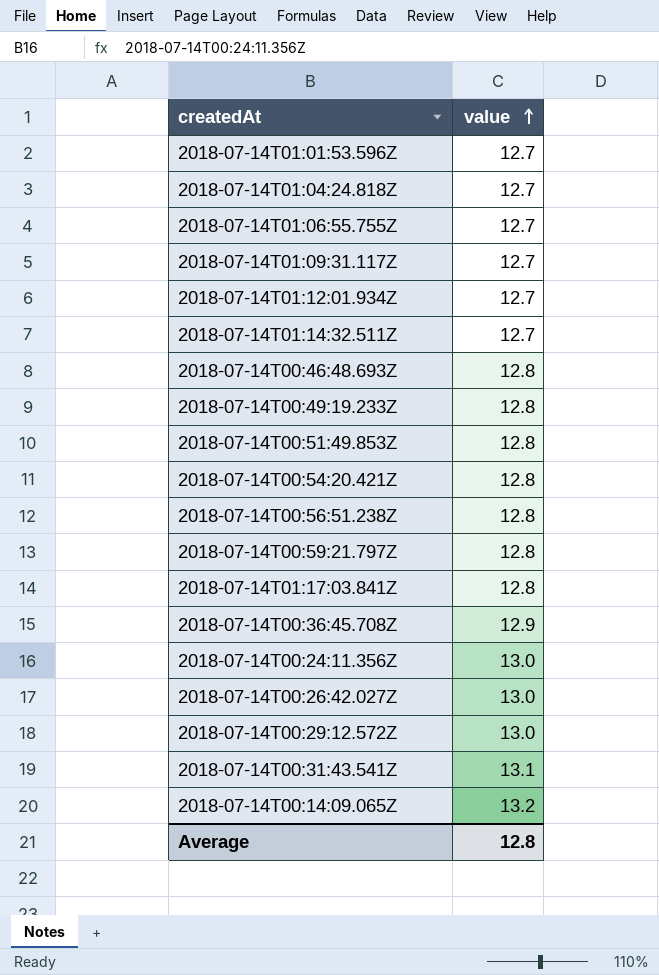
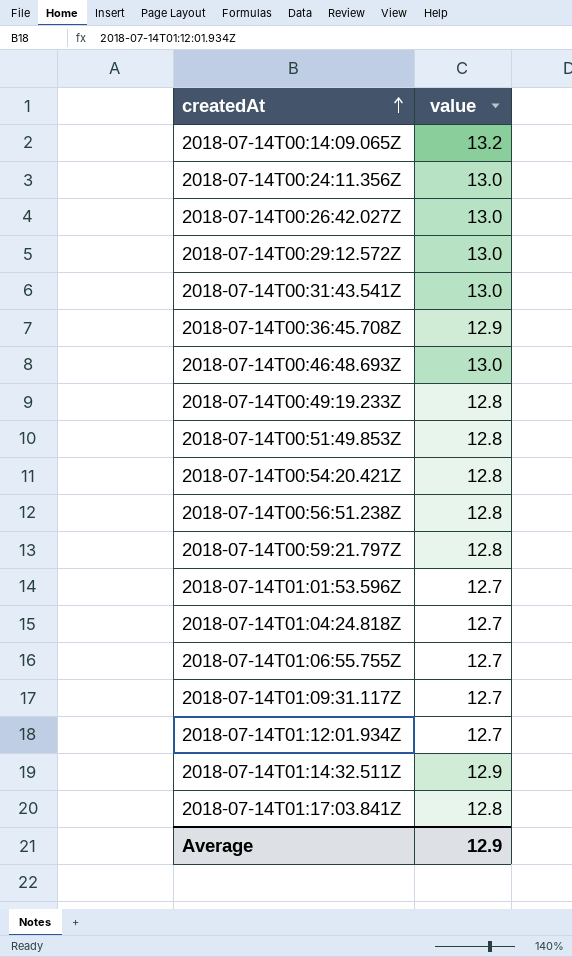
row order: value ascending -> createdAt ascending
2018-07-14T00:31:43.541Z | value: 13.1 -> 13.0
2018-07-14T00:46:48.693Z | value: 12.8 -> 13.0
2018-07-14T01:14:32.511Z | value: 12.7 -> 12.9
Average | value: 12.8 -> 12.9

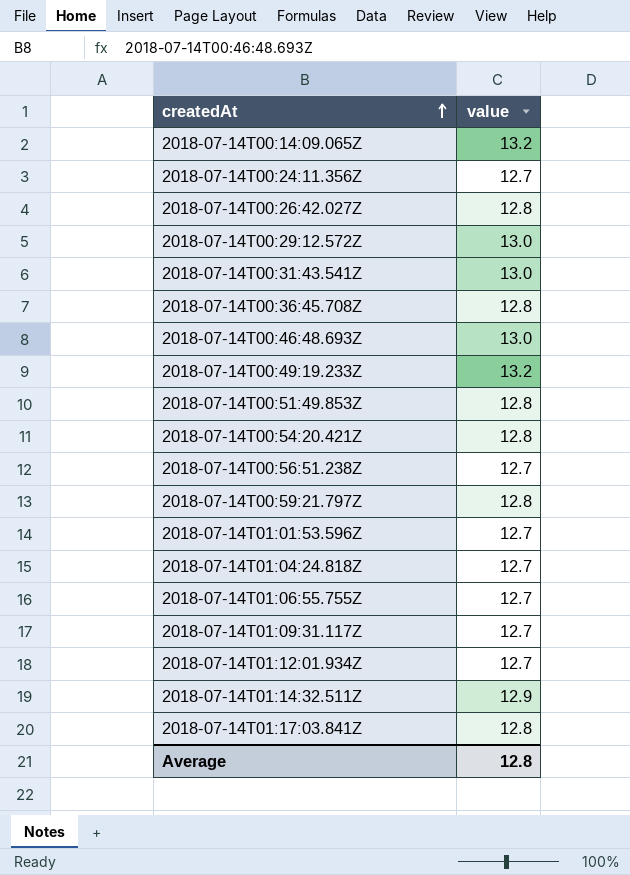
2018-07-14T00:24:11.356Z | value: 13.0 -> 12.7
2018-07-14T00:26:42.027Z | value: 13.0 -> 12.8
2018-07-14T00:36:45.708Z | value: 12.9 -> 12.8
2018-07-14T00:49:19.233Z | value: 12.8 -> 13.2
2018-07-14T00:56:51.238Z | value: 12.8 -> 12.7
Average | value: 12.9 -> 12.8

